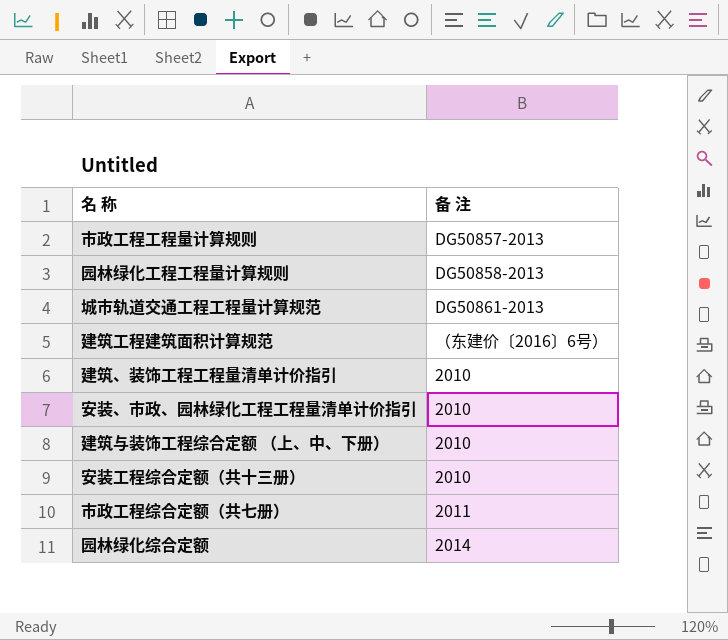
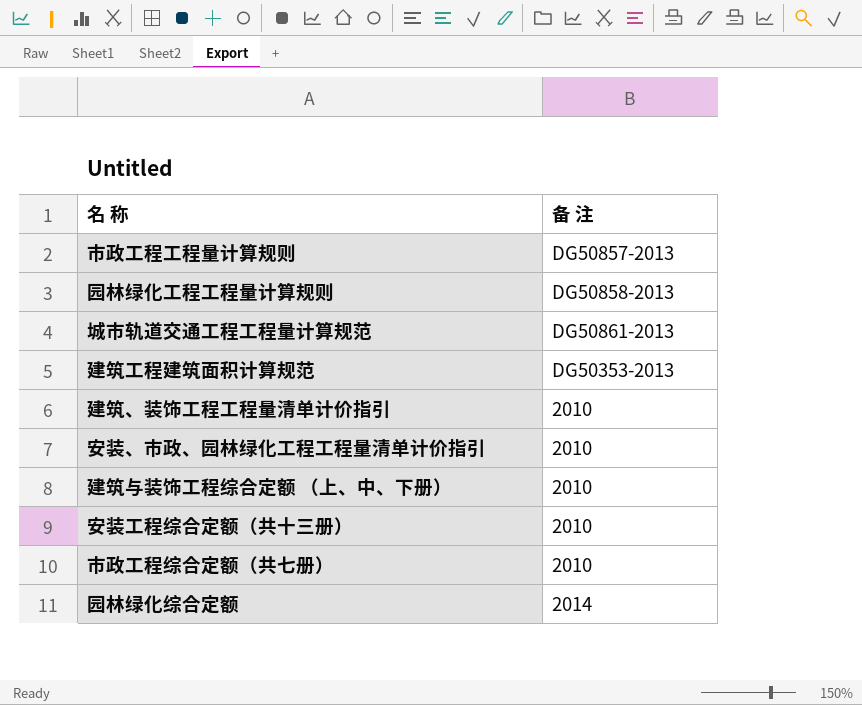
建筑工程建筑面积计算规范 | 备 注: （东建价〔2016〕6号） -> DG50353-2013
市政工程综合定额（共七册） | 备 注: 2011 -> 2010

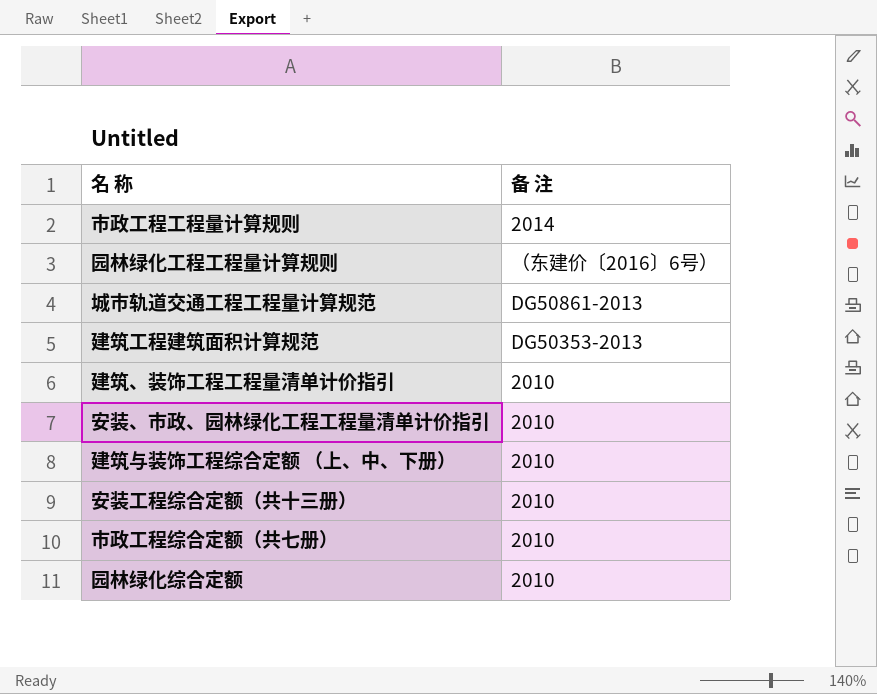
市政工程工程量计算规则 | 备 注: DG50857-2013 -> 2014
园林绿化工程工程量计算规则 | 备 注: DG50858-2013 -> （东建价〔2016〕6号）
园林绿化综合定额 | 备 注: 2014 -> 2010

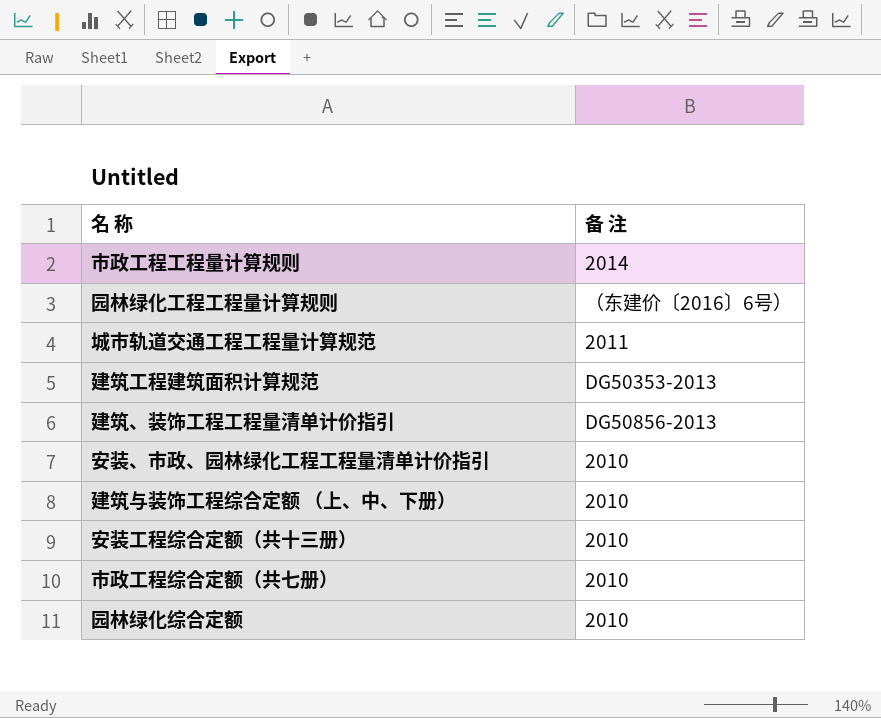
城市轨道交通工程工程量计算规范 | 备 注: DG50861-2013 -> 2011
建筑、装饰工程工程量清单计价指引 | 备 注: 2010 -> DG50856-2013

